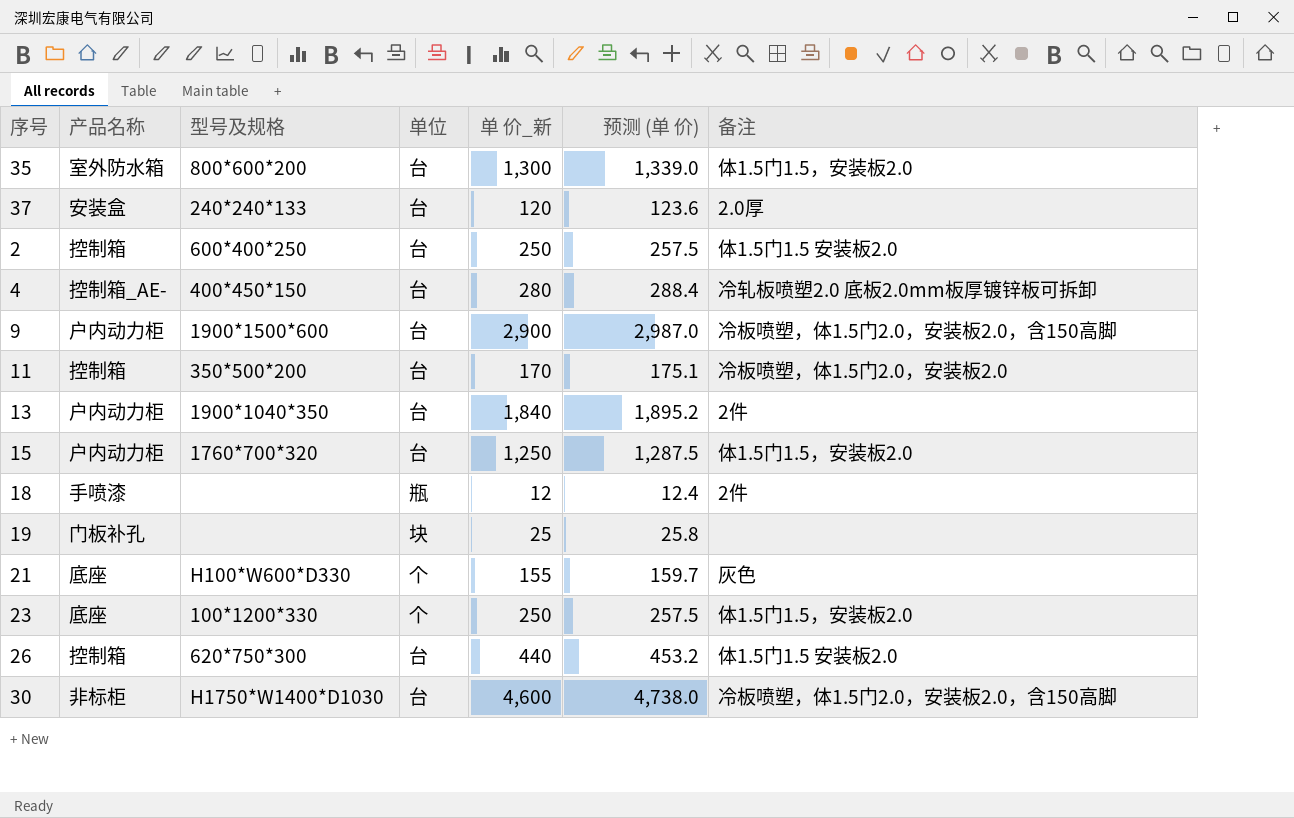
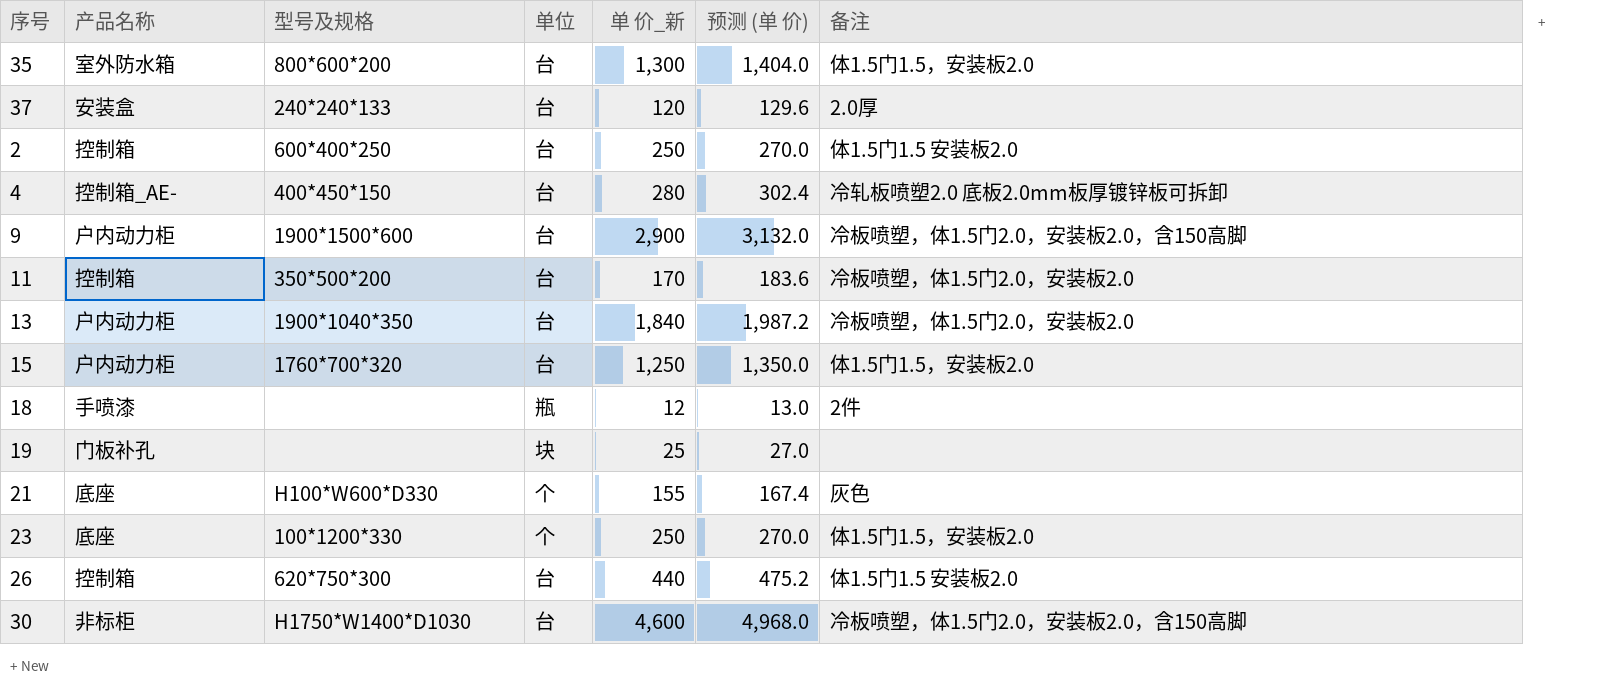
column 预测 (单 价) | formula: [单 价_新] * 1.03 -> [单 价_新] * 1.08
13 | 备注: 2件 -> 冷板喷塑，体1.5门2.0，安装板2.0

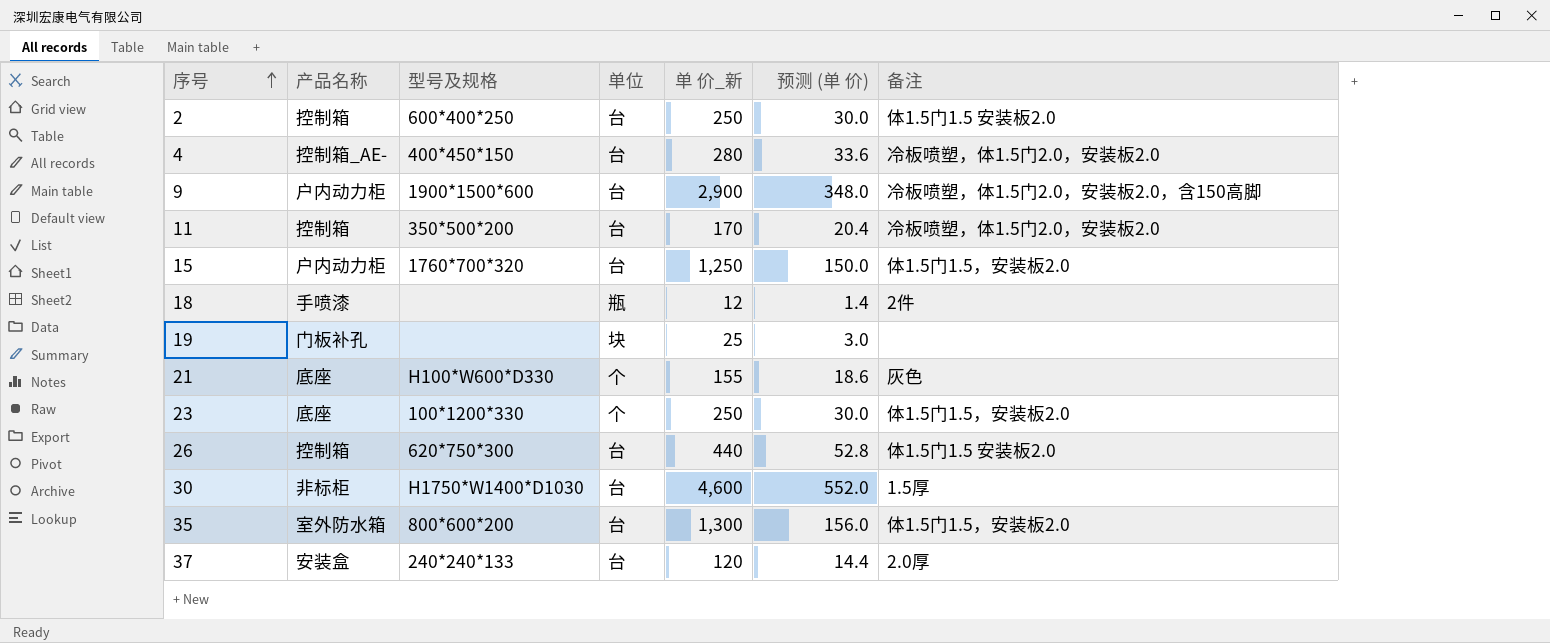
row order: none -> 序号 ascending
column 预测 (单 价) | formula: [单 价_新] * 1.08 -> [单 价_新] * 0.12
row 13: 户内动力柜 | 1900*1040*350 | 台 | 1,840 | 1,987.2 | 冷板喷塑，体1.5门2.0，安装板2.0 -> none
4 | 备注: 冷轧板喷塑2.0 底板2.0mm板厚镀锌板可拆卸 -> 冷板喷塑，体1.5门2.0，安装板2.0
30 | 备注: 冷板喷塑，体1.5门2.0，安装板2.0，含150高脚 -> 1.5厚

